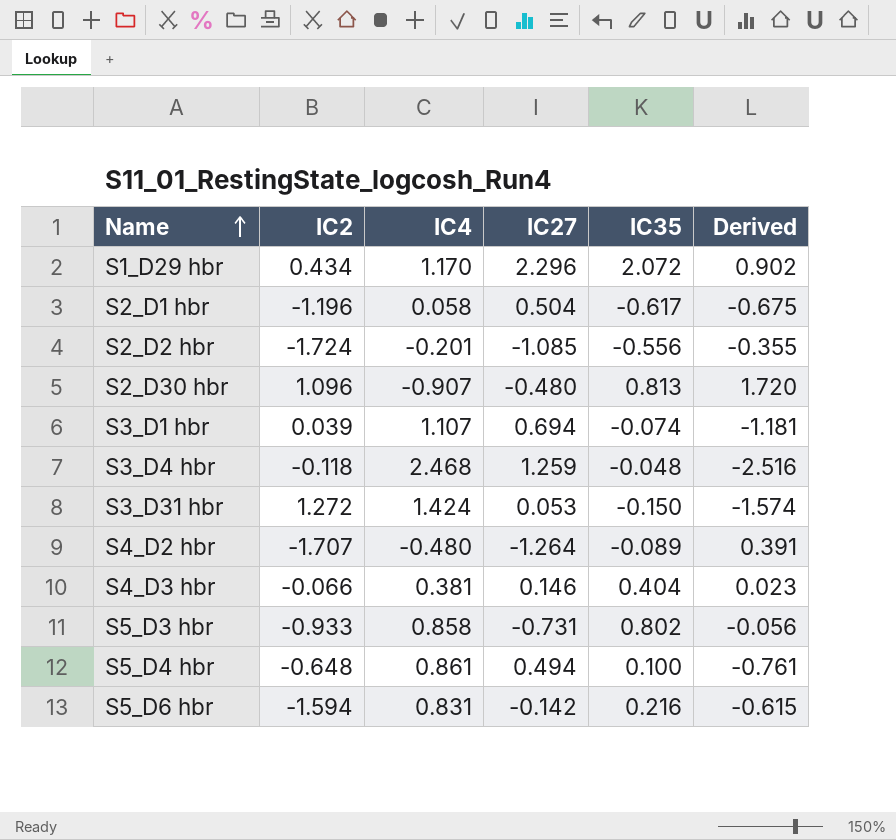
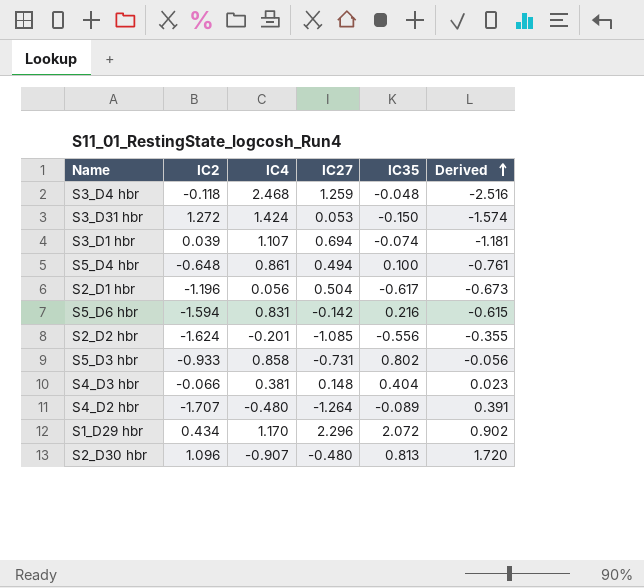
row order: Name ascending -> Derived ascending
S2_D1 hbr | IC4: 0.058 -> 0.056
S2_D1 hbr | Derived: -0.675 -> -0.673
S2_D2 hbr | IC2: -1.724 -> -1.624
S4_D3 hbr | IC27: 0.146 -> 0.148

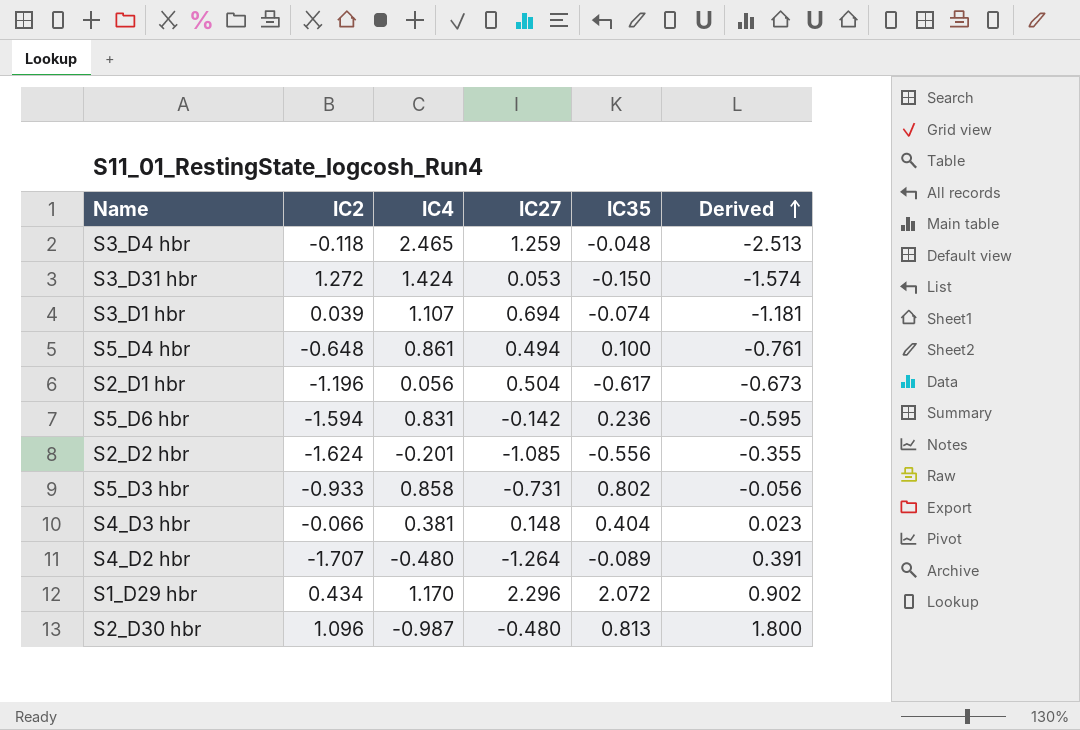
S3_D4 hbr | IC4: 2.468 -> 2.465
S3_D4 hbr | Derived: -2.516 -> -2.513
S5_D6 hbr | IC35: 0.216 -> 0.236
S5_D6 hbr | Derived: -0.615 -> -0.595
S2_D30 hbr | IC4: -0.907 -> -0.987
S2_D30 hbr | Derived: 1.720 -> 1.800

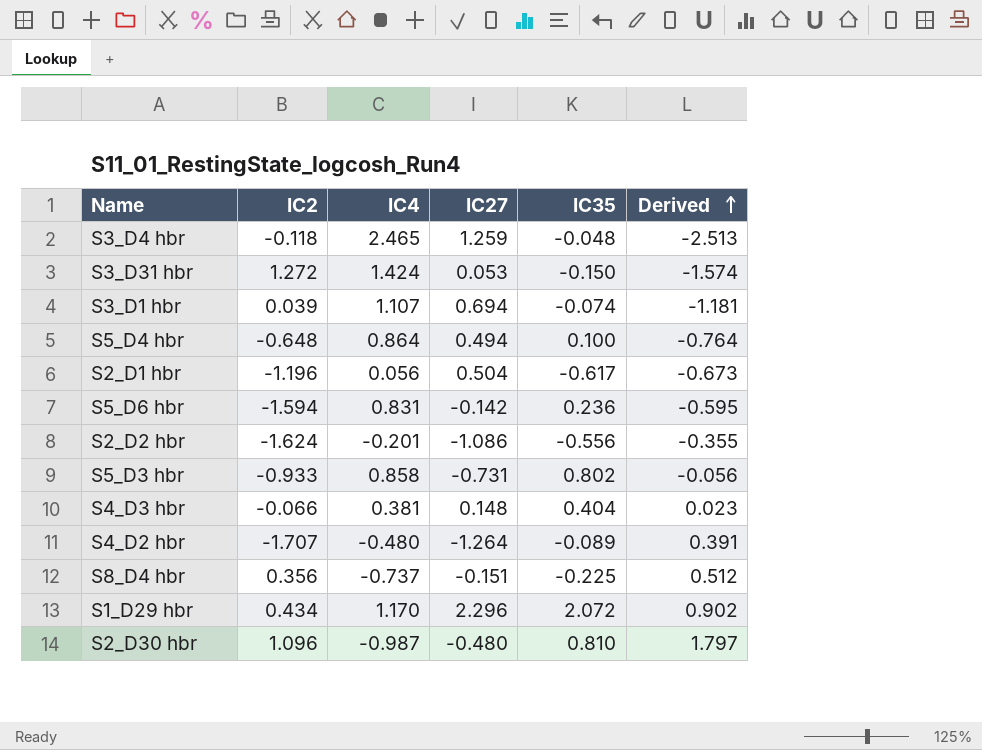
S5_D4 hbr | IC4: 0.861 -> 0.864
S5_D4 hbr | Derived: -0.761 -> -0.764
S2_D2 hbr | IC27: -1.085 -> -1.086
row S8_D4 hbr: none -> 0.356 | -0.737 | -0.151 | -0.225 | 0.512
S2_D30 hbr | IC35: 0.813 -> 0.810
S2_D30 hbr | Derived: 1.800 -> 1.797

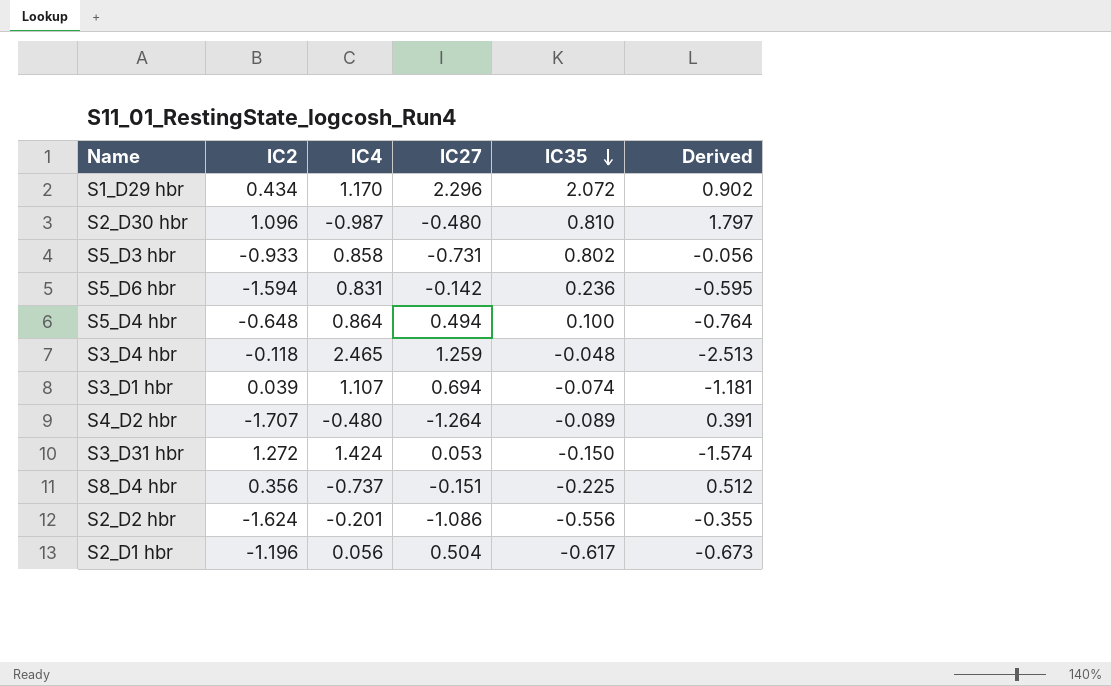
row order: Derived ascending -> IC35 descending
row S4_D3 hbr: -0.066 | 0.381 | 0.148 | 0.404 | 0.023 -> none

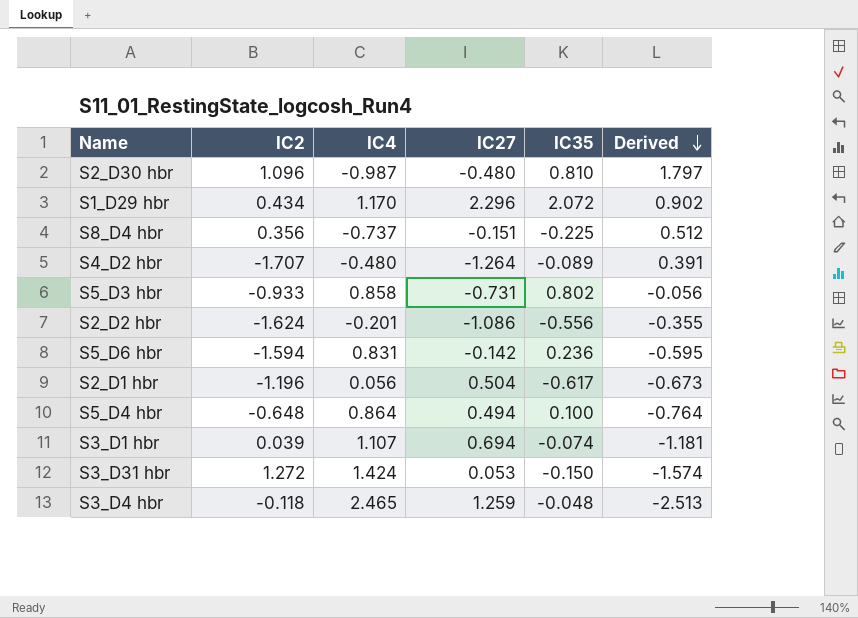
row order: IC35 descending -> Derived descending

